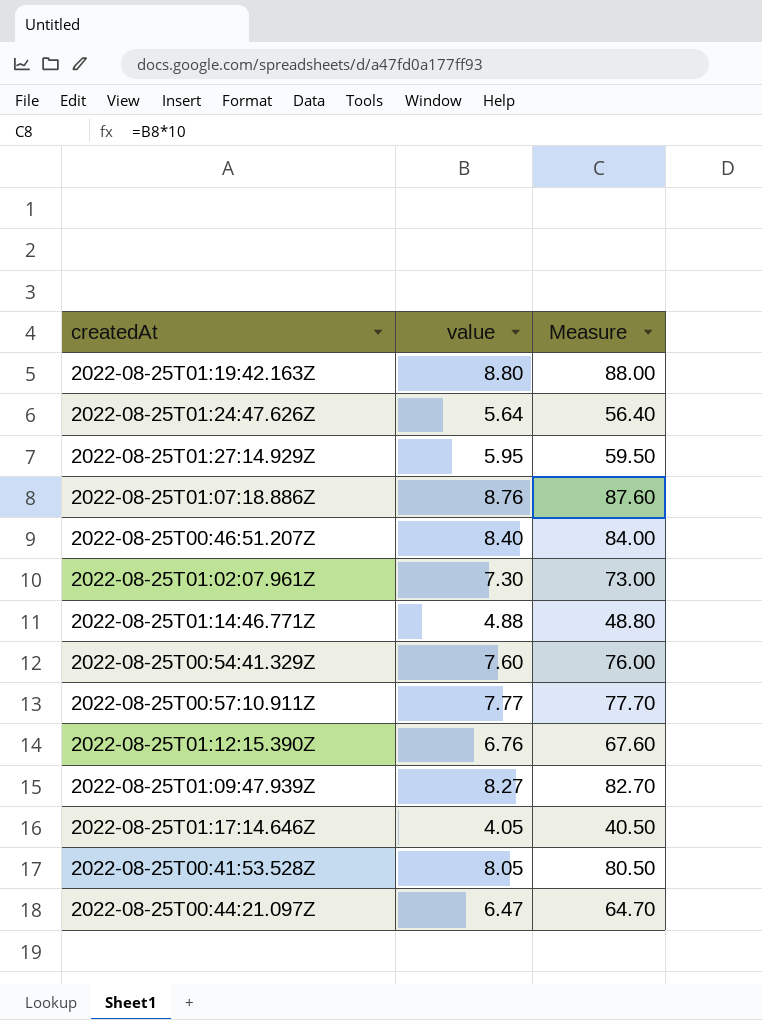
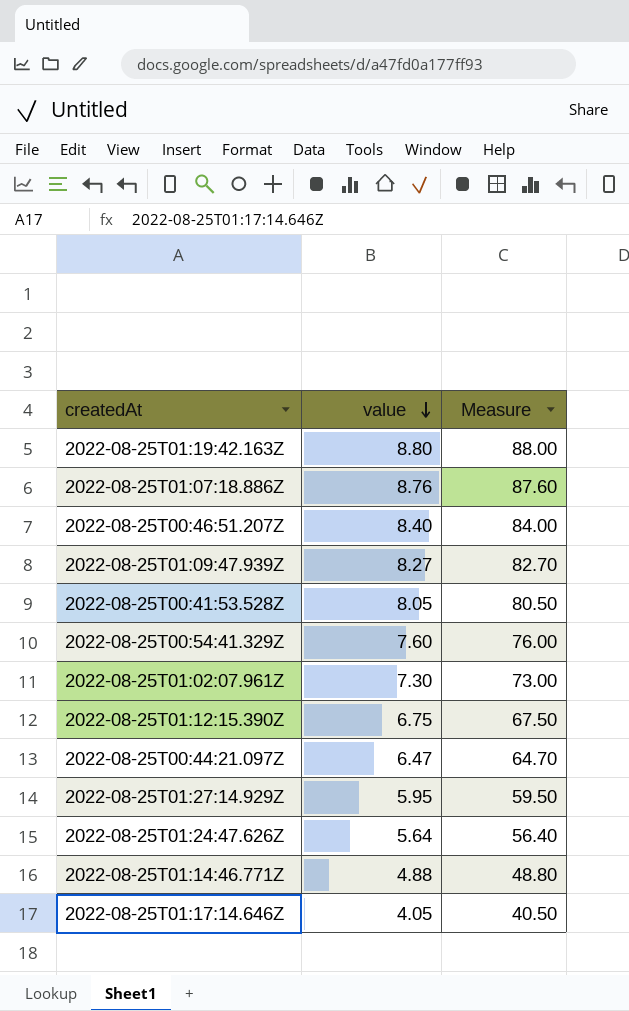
row order: none -> value descending
row 2022-08-25T00:57:10.911Z: 7.77 | 77.70 -> none
2022-08-25T01:12:15.390Z | value: 6.76 -> 6.75
2022-08-25T01:12:15.390Z | Measure: 67.60 -> 67.50

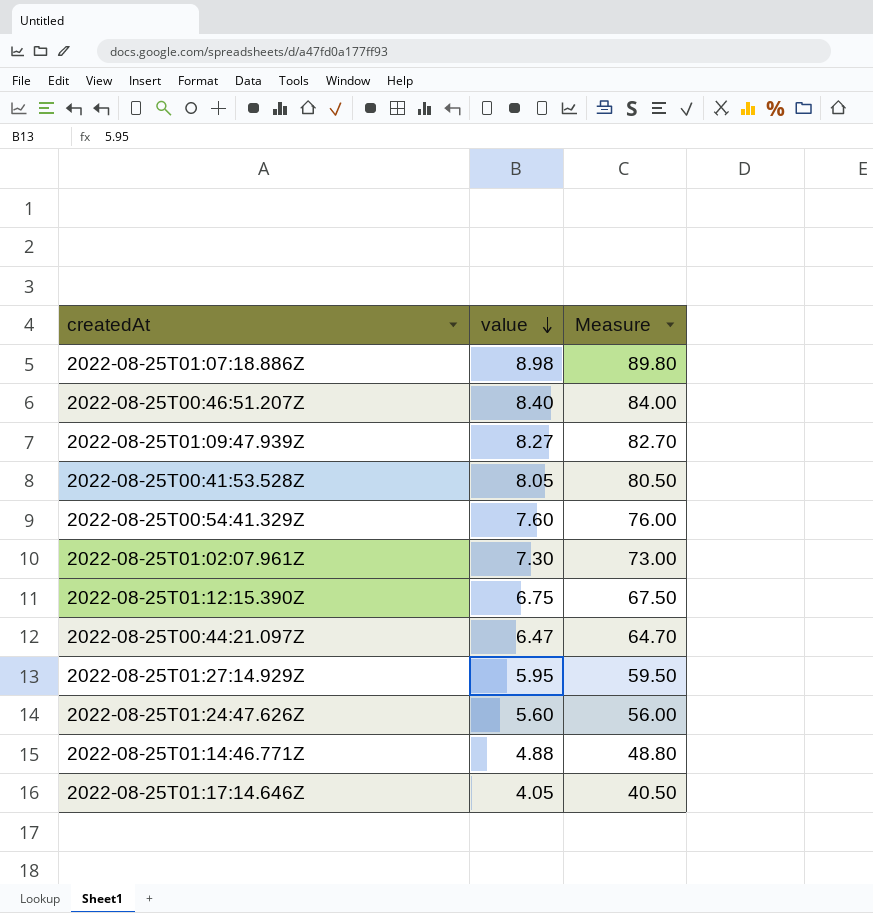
row 2022-08-25T01:19:42.163Z: 8.80 | 88.00 -> none
2022-08-25T01:07:18.886Z | value: 8.76 -> 8.98
2022-08-25T01:07:18.886Z | Measure: 87.60 -> 89.80
2022-08-25T01:24:47.626Z | value: 5.64 -> 5.60
2022-08-25T01:24:47.626Z | Measure: 56.40 -> 56.00

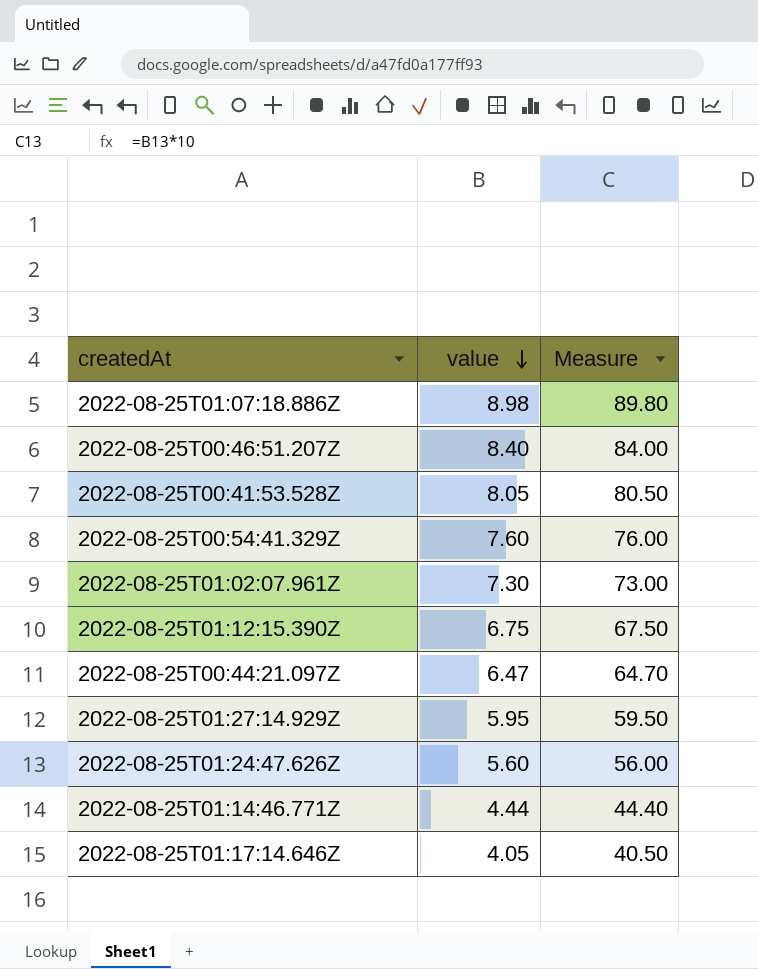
row 2022-08-25T01:09:47.939Z: 8.27 | 82.70 -> none
2022-08-25T01:14:46.771Z | value: 4.88 -> 4.44
2022-08-25T01:14:46.771Z | Measure: 48.80 -> 44.40

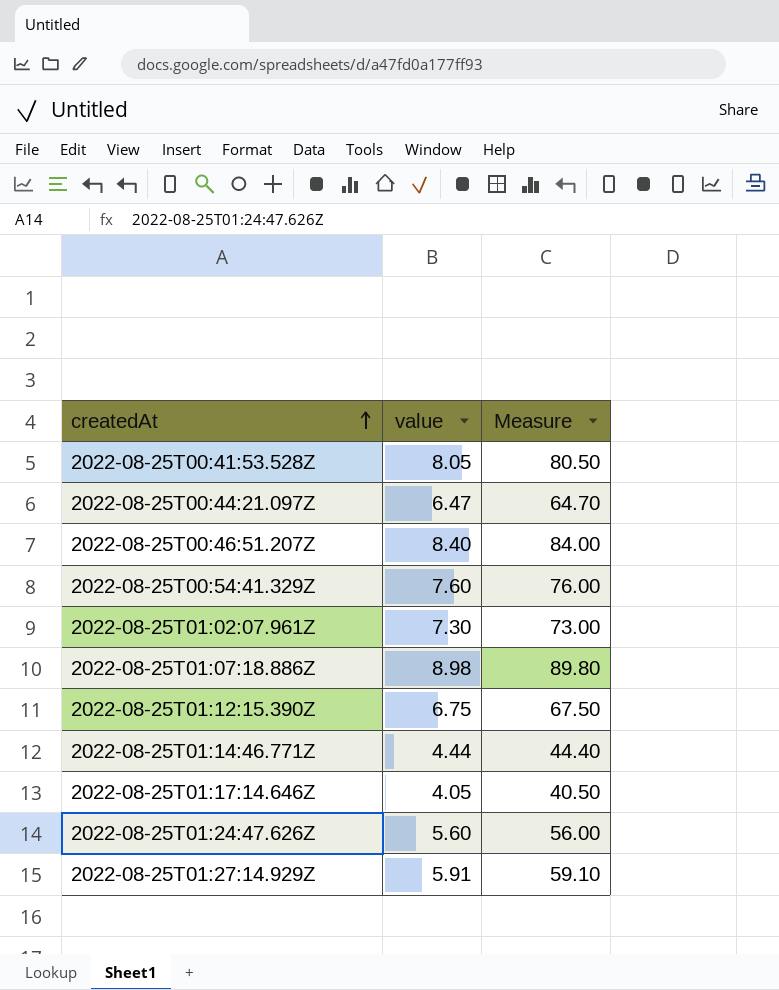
row order: value descending -> createdAt ascending
2022-08-25T01:27:14.929Z | value: 5.95 -> 5.91
2022-08-25T01:27:14.929Z | Measure: 59.50 -> 59.10

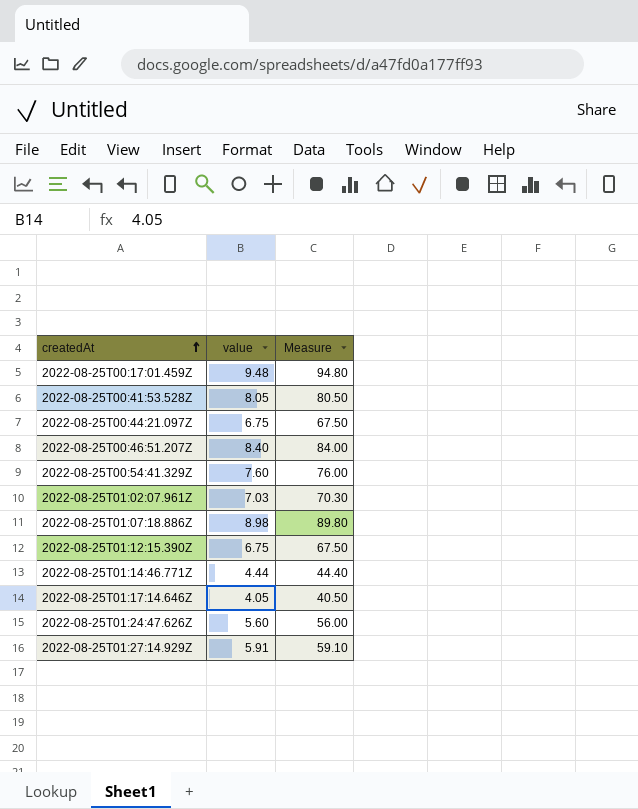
row 2022-08-25T00:17:01.459Z: none -> 9.48 | 94.80
2022-08-25T00:44:21.097Z | value: 6.47 -> 6.75
2022-08-25T00:44:21.097Z | Measure: 64.70 -> 67.50
2022-08-25T01:02:07.961Z | value: 7.30 -> 7.03
2022-08-25T01:02:07.961Z | Measure: 73.00 -> 70.30

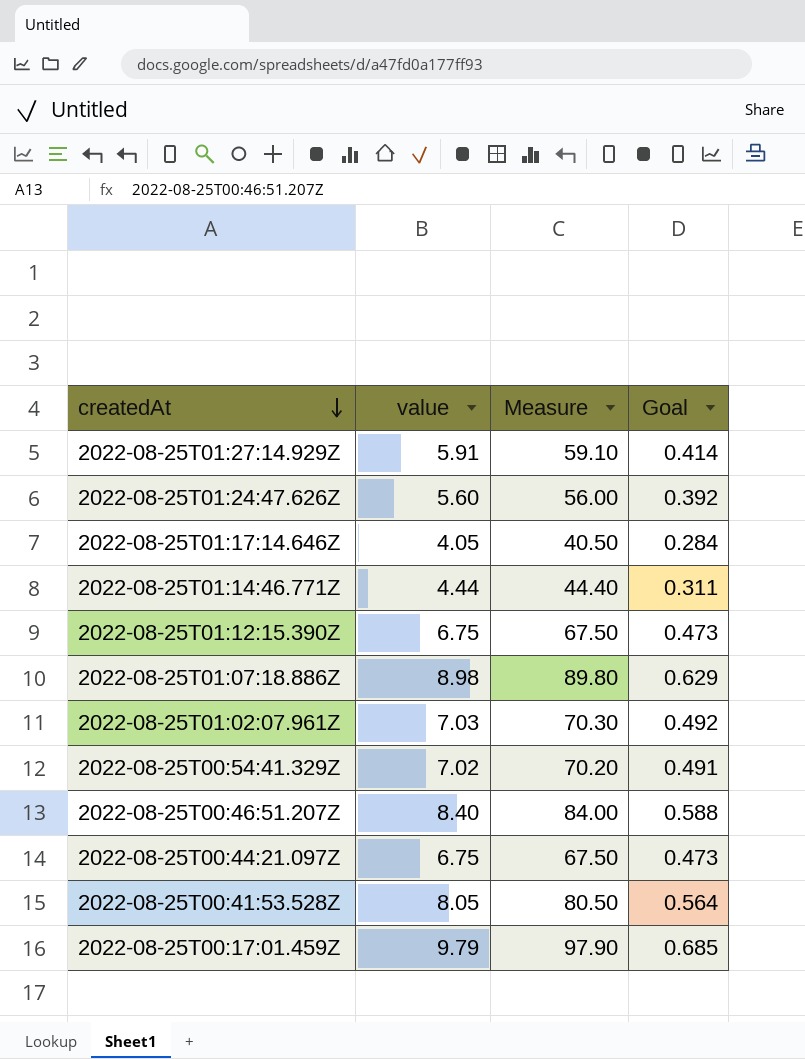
row order: createdAt ascending -> createdAt descending
column Goal | formula: none -> [value] * 0.07
2022-08-25T00:54:41.329Z | value: 7.60 -> 7.02
2022-08-25T00:54:41.329Z | Measure: 76.00 -> 70.20
2022-08-25T00:17:01.459Z | value: 9.48 -> 9.79
2022-08-25T00:17:01.459Z | Measure: 94.80 -> 97.90

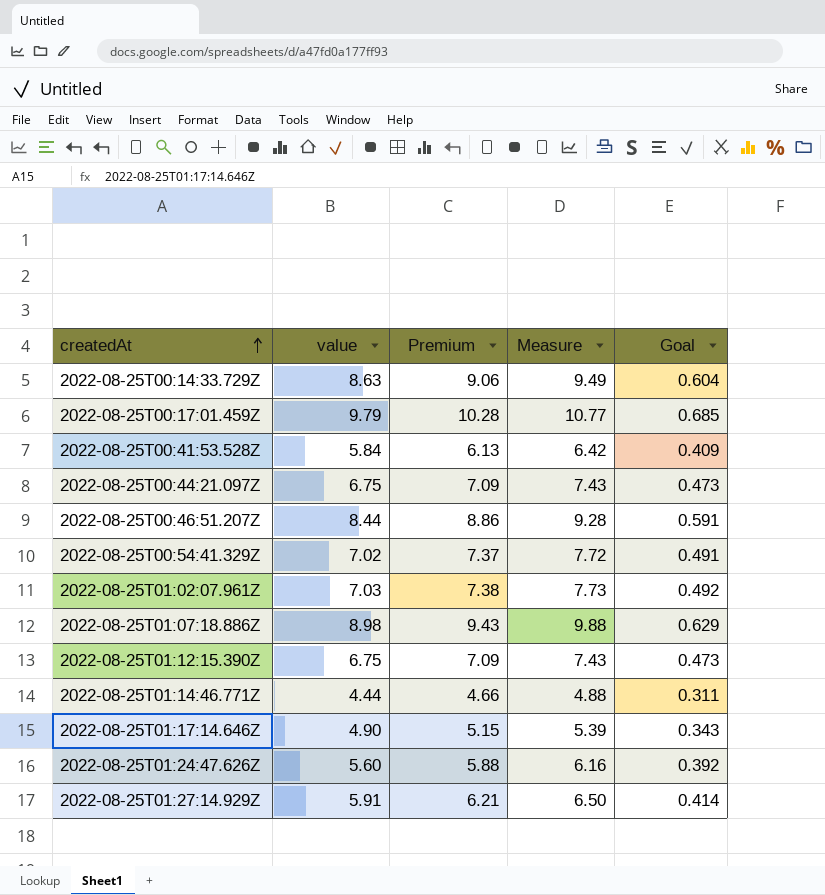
row order: createdAt descending -> createdAt ascending
column Premium | formula: none -> [value] * 1.05
column Measure | formula: [value] * 10 -> [value] * 1.1
row 2022-08-25T00:14:33.729Z: none -> 8.63 | 9.06 | 9.49 | 0.604
2022-08-25T00:41:53.528Z | value: 8.05 -> 5.84
2022-08-25T00:41:53.528Z | Goal: 0.564 -> 0.409
2022-08-25T00:46:51.207Z | value: 8.40 -> 8.44
2022-08-25T00:46:51.207Z | Goal: 0.588 -> 0.591
2022-08-25T01:17:14.646Z | value: 4.05 -> 4.90
2022-08-25T01:17:14.646Z | Goal: 0.284 -> 0.343

